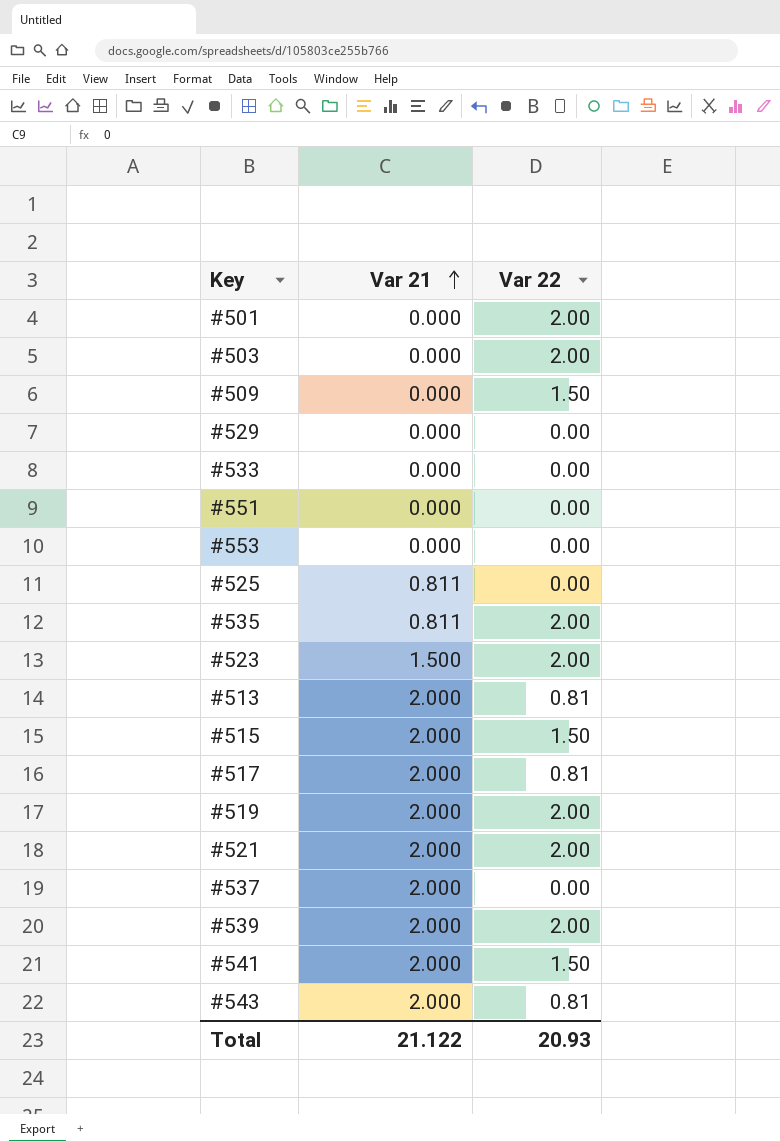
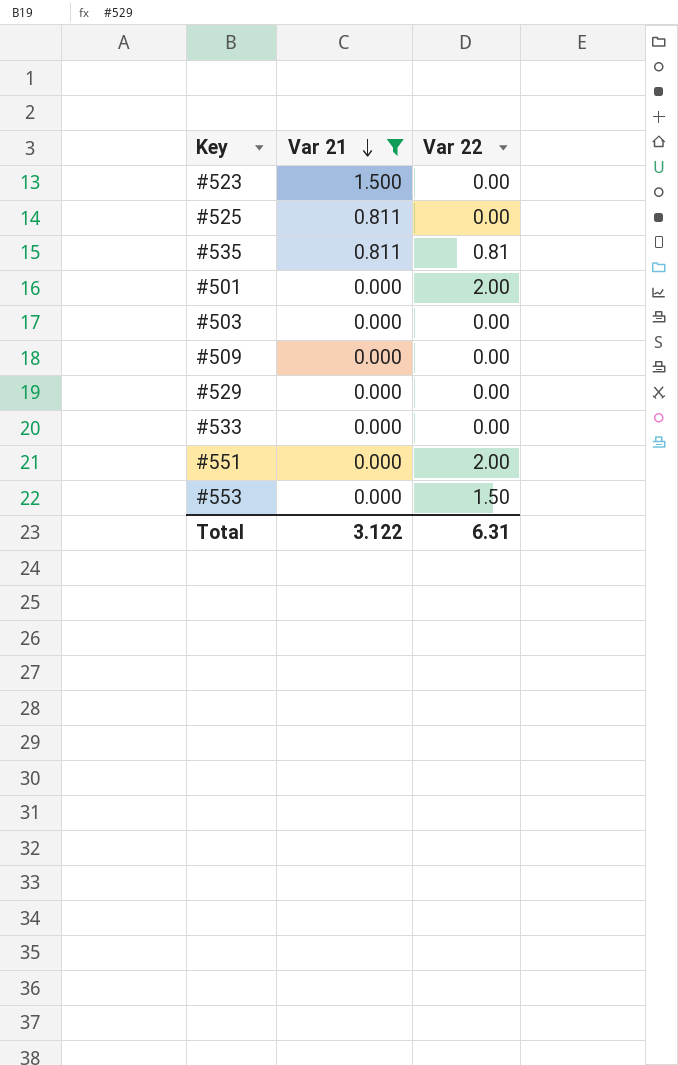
filter: none -> Var 21 != 2.000
row order: Var 21 ascending -> Var 21 descending
#523 | Var 22: 2.00 -> 0.00
#535 | Var 22: 2.00 -> 0.81
#503 | Var 22: 2.00 -> 0.00
#509 | Var 22: 1.50 -> 0.00
#551 | Var 22: 0.00 -> 2.00
#553 | Var 22: 0.00 -> 1.50
Total | Var 21: 21.122 -> 3.122
Total | Var 22: 20.93 -> 6.31

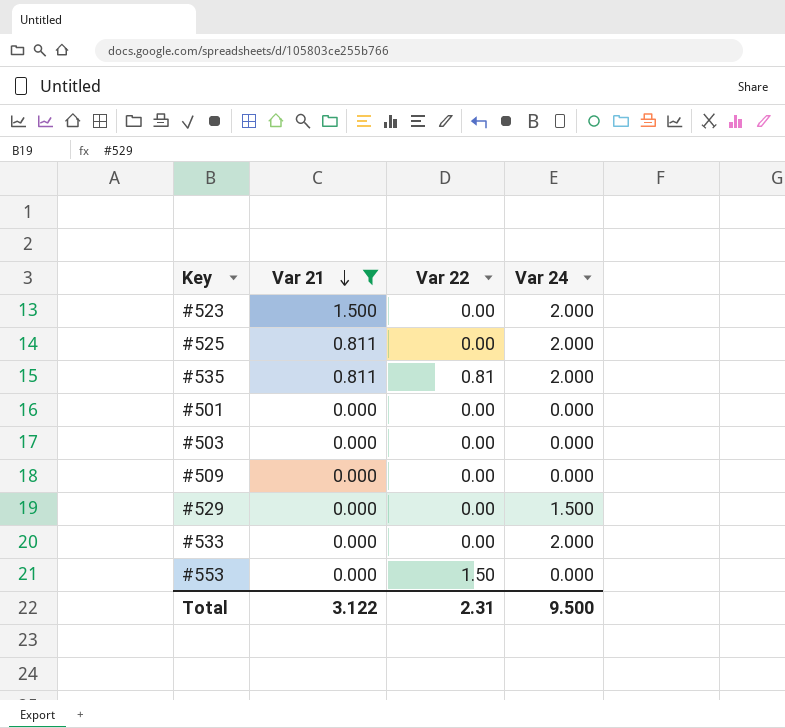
column Var 24 | position: none -> 4
row #551: 0.000 | 2.00 -> none
#501 | Var 22: 2.00 -> 0.00
Total | Var 22: 6.31 -> 2.31

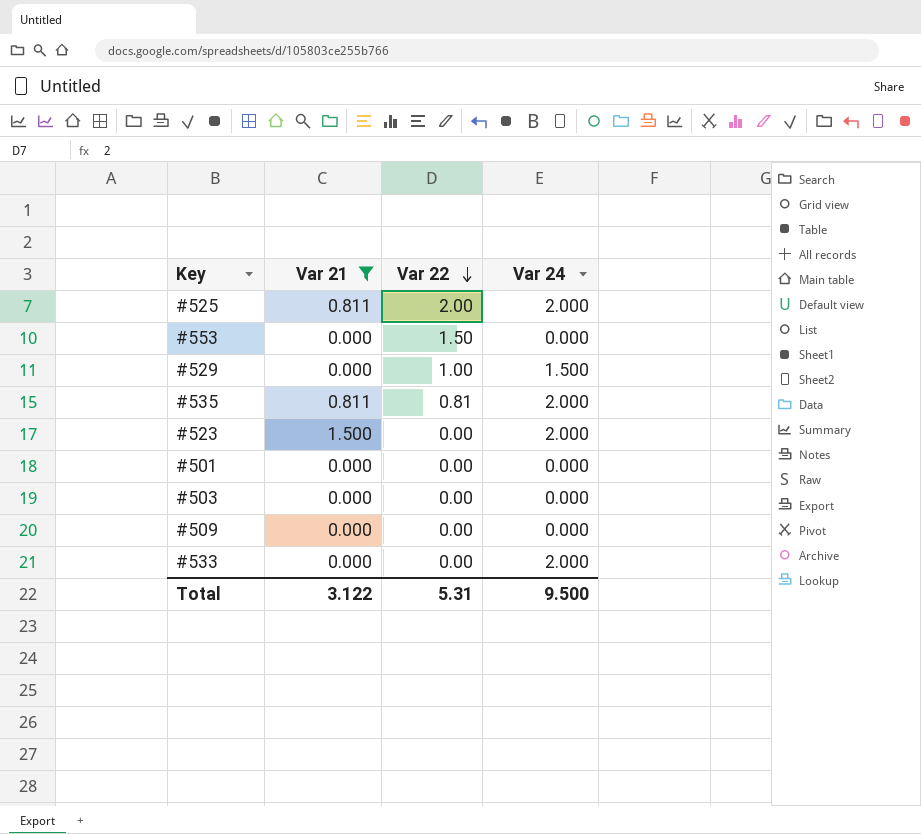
row order: Var 21 descending -> Var 22 descending
#525 | Var 22: 0.00 -> 2.00
#529 | Var 22: 0.00 -> 1.00
Total | Var 22: 2.31 -> 5.31

